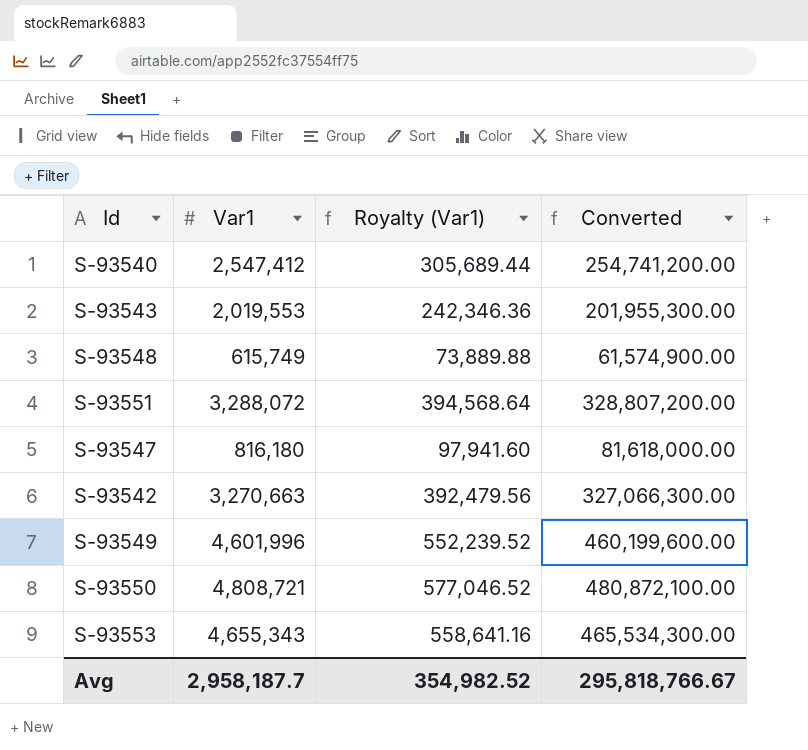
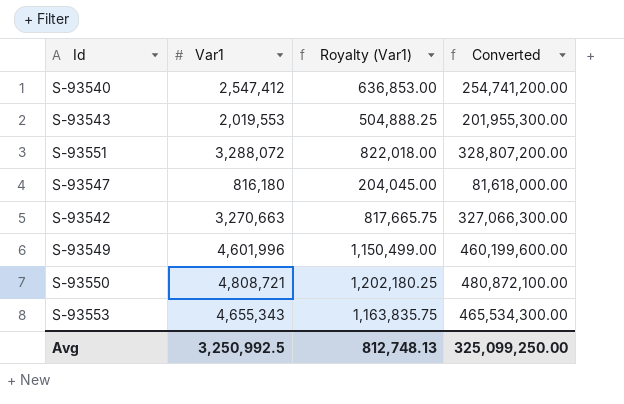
column Royalty (Var1) | formula: [Var1] * 0.12 -> [Var1] * 0.25
row S-93548: 615,749 | 73,889.88 | 61,574,900.00 -> none
Avg | Var1: 2,958,187.7 -> 3,250,992.5
Avg | Royalty (Var1): 354,982.52 -> 812,748.13
Avg | Converted: 295,818,766.67 -> 325,099,250.00

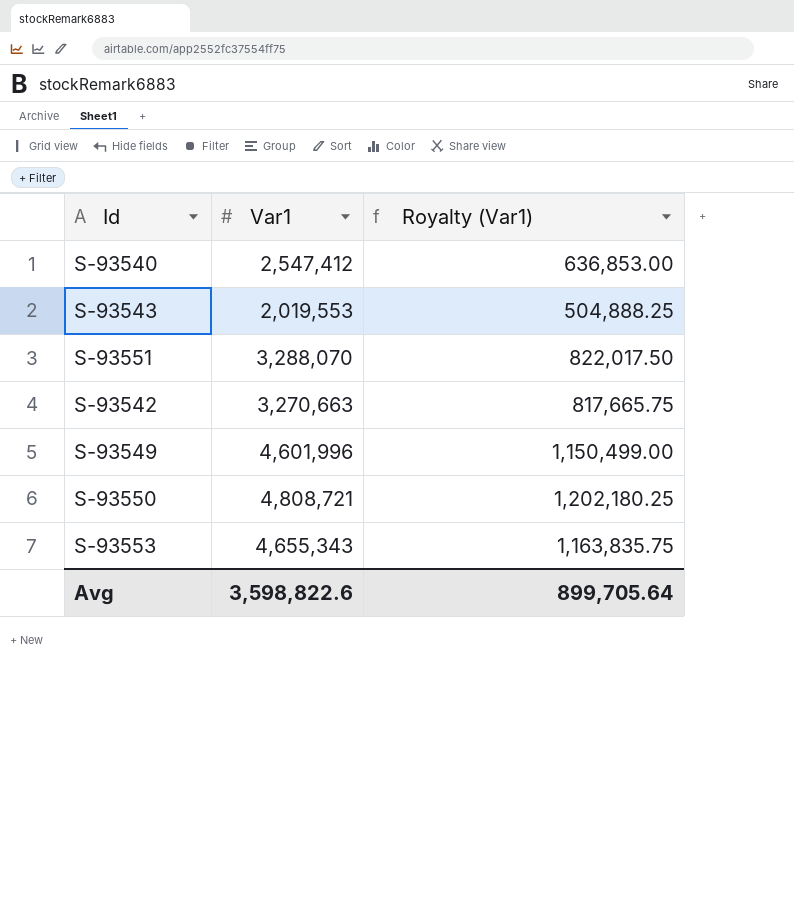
column Converted | formula: [Var1] * 100 -> none
row S-93547: 816,180 | 204,045.00 | 81,618,000.00 -> none
S-93551 | Var1: 3,288,072 -> 3,288,070
S-93551 | Royalty (Var1): 822,018.00 -> 822,017.50
Avg | Var1: 3,250,992.5 -> 3,598,822.6
Avg | Royalty (Var1): 812,748.13 -> 899,705.64

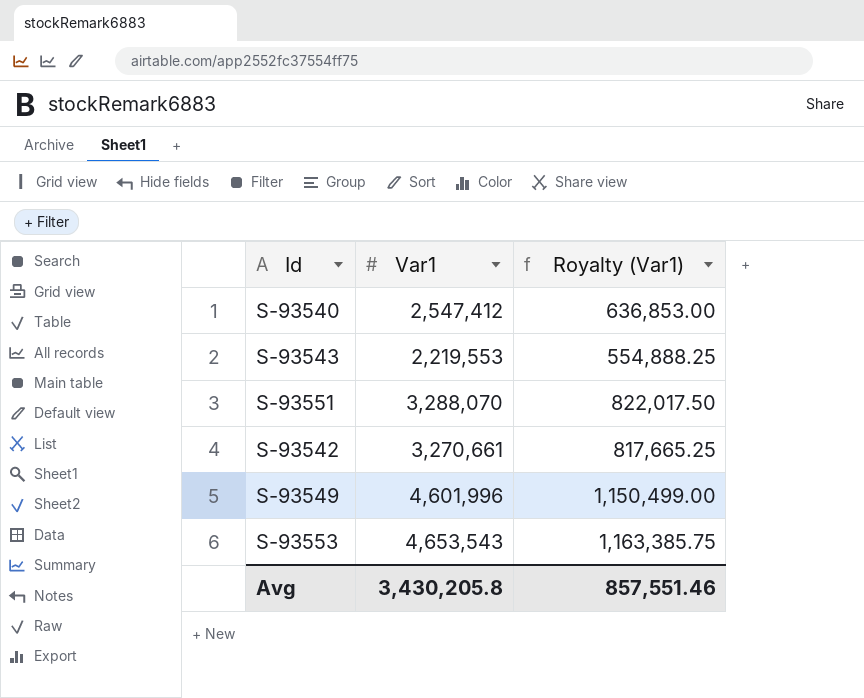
row S-93550: 4,808,721 | 1,202,180.25 -> none
S-93543 | Var1: 2,019,553 -> 2,219,553
S-93543 | Royalty (Var1): 504,888.25 -> 554,888.25
S-93542 | Var1: 3,270,663 -> 3,270,661
S-93542 | Royalty (Var1): 817,665.75 -> 817,665.25
S-93553 | Var1: 4,655,343 -> 4,653,543
S-93553 | Royalty (Var1): 1,163,835.75 -> 1,163,385.75
Avg | Var1: 3,598,822.6 -> 3,430,205.8
Avg | Royalty (Var1): 899,705.64 -> 857,551.46

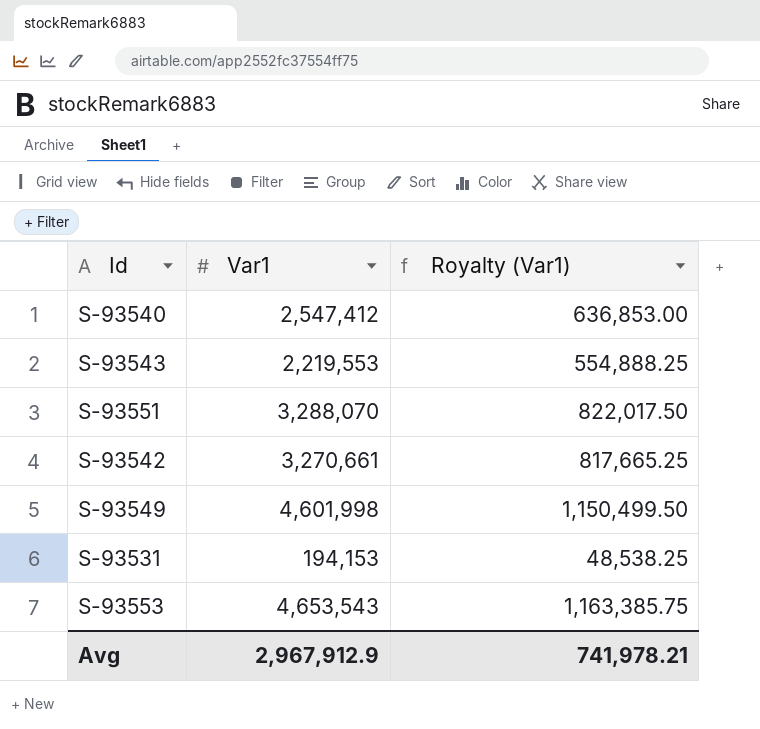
S-93549 | Var1: 4,601,996 -> 4,601,998
S-93549 | Royalty (Var1): 1,150,499.00 -> 1,150,499.50
row S-93531: none -> 194,153 | 48,538.25
Avg | Var1: 3,430,205.8 -> 2,967,912.9
Avg | Royalty (Var1): 857,551.46 -> 741,978.21

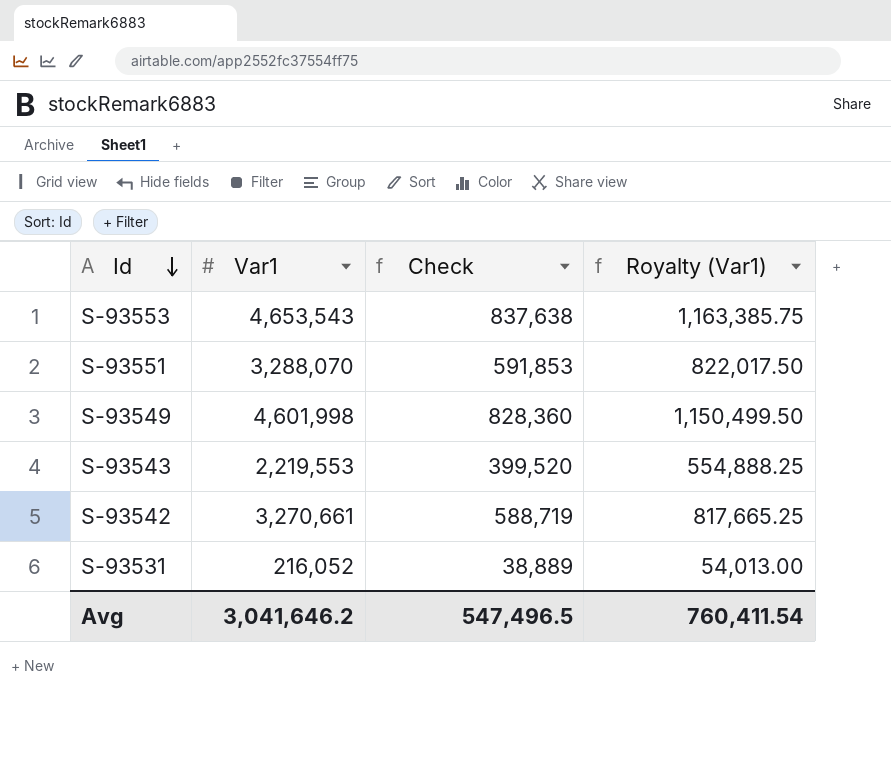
row order: none -> Id descending
column Check | formula: none -> [Var1] * 0.18
row S-93540: 2,547,412 | 636,853.00 -> none
S-93531 | Var1: 194,153 -> 216,052
S-93531 | Royalty (Var1): 48,538.25 -> 54,013.00
Avg | Var1: 2,967,912.9 -> 3,041,646.2
Avg | Royalty (Var1): 741,978.21 -> 760,411.54

